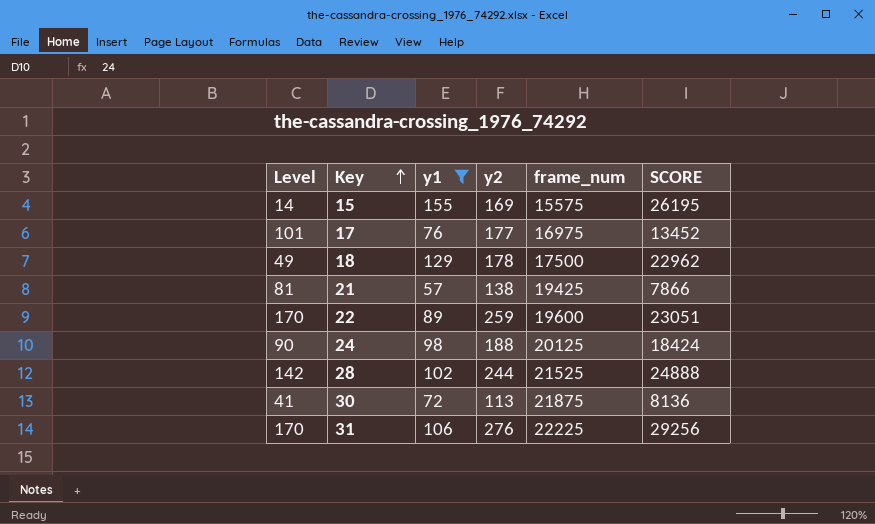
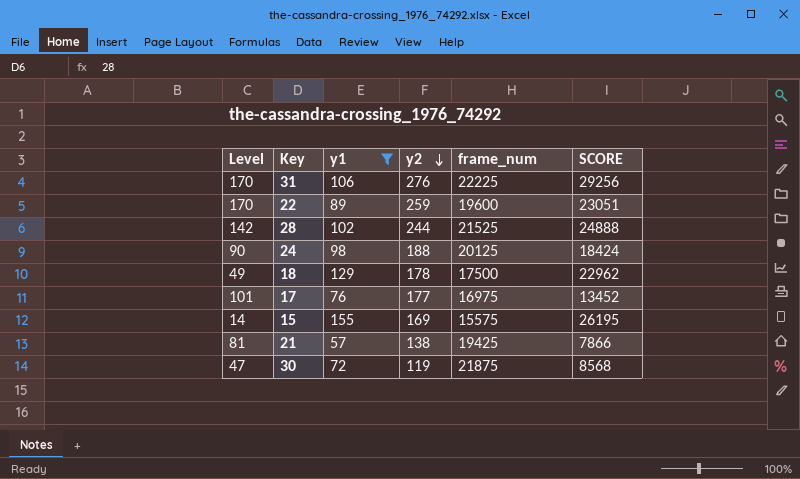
row order: Key ascending -> y2 descending
30 | Level: 41 -> 47
30 | y2: 113 -> 119
30 | SCORE: 8136 -> 8568

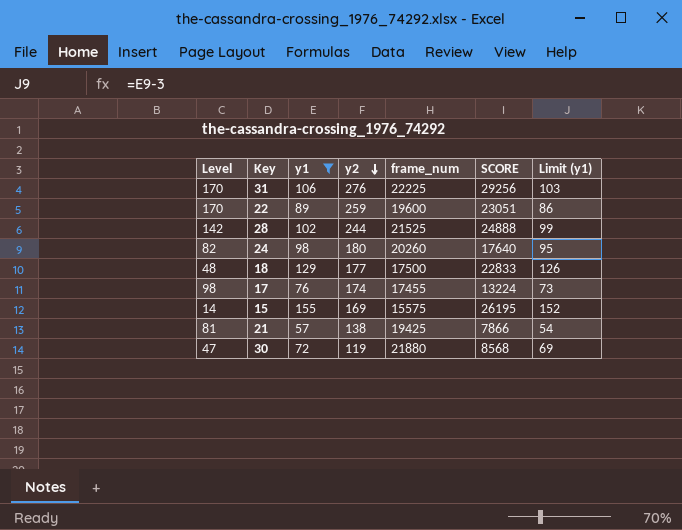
column Limit (y1) | formula: none -> [y1] - 3
24 | Level: 90 -> 82
24 | y2: 188 -> 180
24 | frame_num: 20125 -> 20260
24 | SCORE: 18424 -> 17640
18 | Level: 49 -> 48
18 | y2: 178 -> 177
18 | SCORE: 22962 -> 22833
17 | Level: 101 -> 98
17 | y2: 177 -> 174
17 | frame_num: 16975 -> 17455
17 | SCORE: 13452 -> 13224
30 | frame_num: 21875 -> 21880

